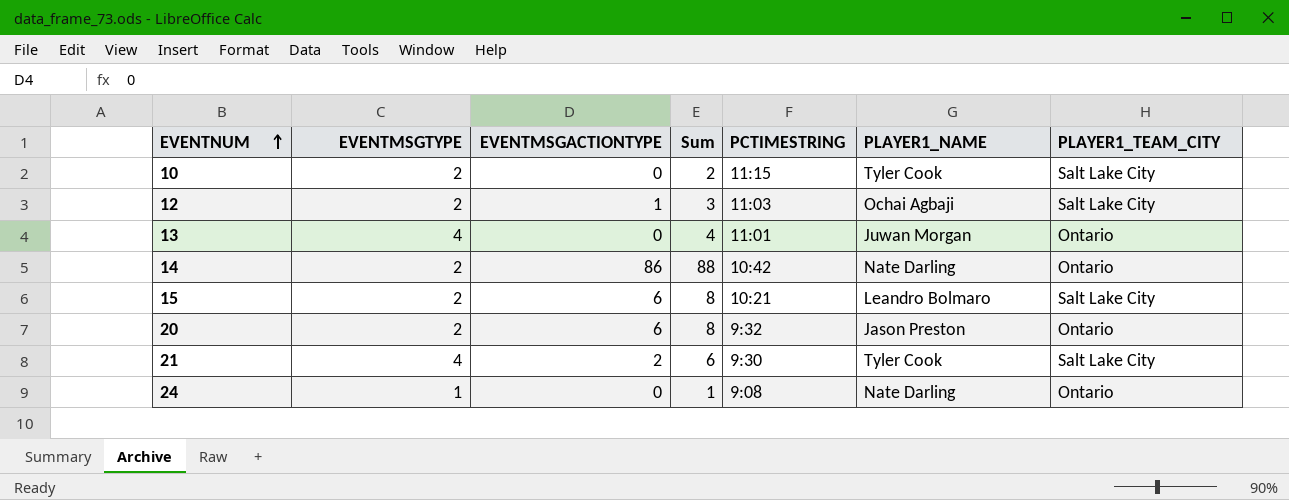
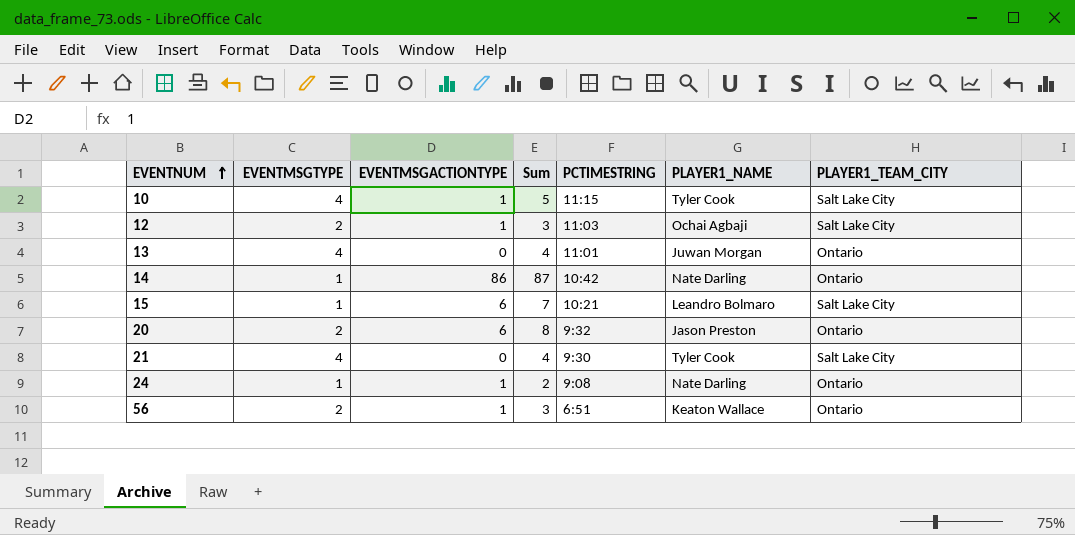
10 | EVENTMSGTYPE: 2 -> 4
10 | EVENTMSGACTIONTYPE: 0 -> 1
10 | Sum: 2 -> 5
14 | EVENTMSGTYPE: 2 -> 1
14 | Sum: 88 -> 87
15 | EVENTMSGTYPE: 2 -> 1
15 | Sum: 8 -> 7
21 | EVENTMSGACTIONTYPE: 2 -> 0
21 | Sum: 6 -> 4
24 | EVENTMSGACTIONTYPE: 0 -> 1
24 | Sum: 1 -> 2
row 56: none -> 2 | 1 | 3 | 6:51 | Keaton Wallace | Ontario

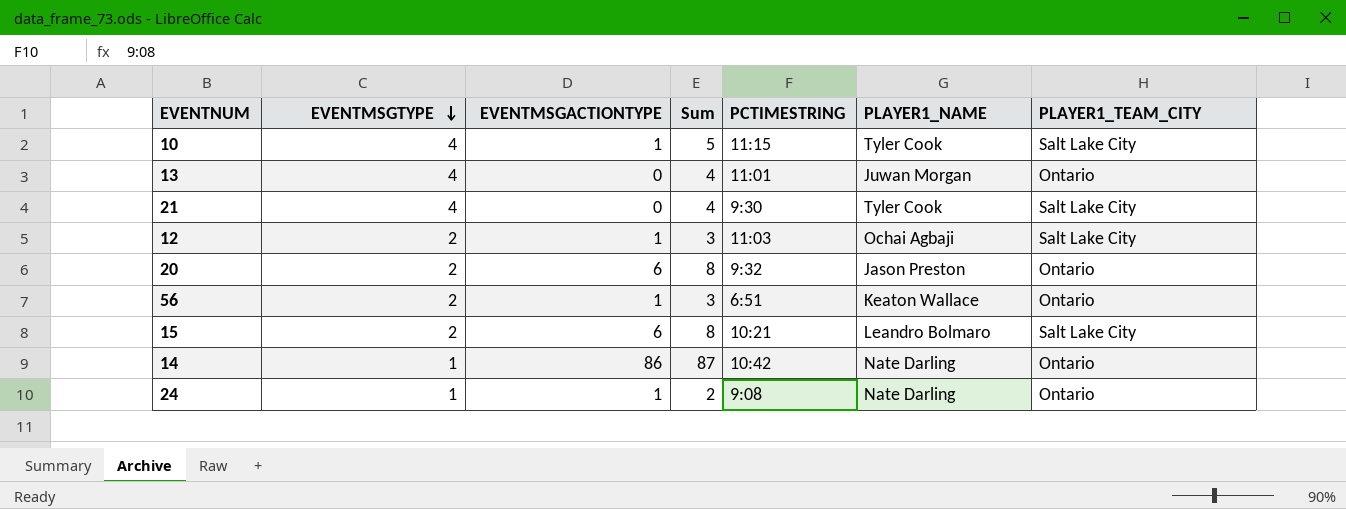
row order: EVENTNUM ascending -> EVENTMSGTYPE descending
15 | EVENTMSGTYPE: 1 -> 2
15 | Sum: 7 -> 8

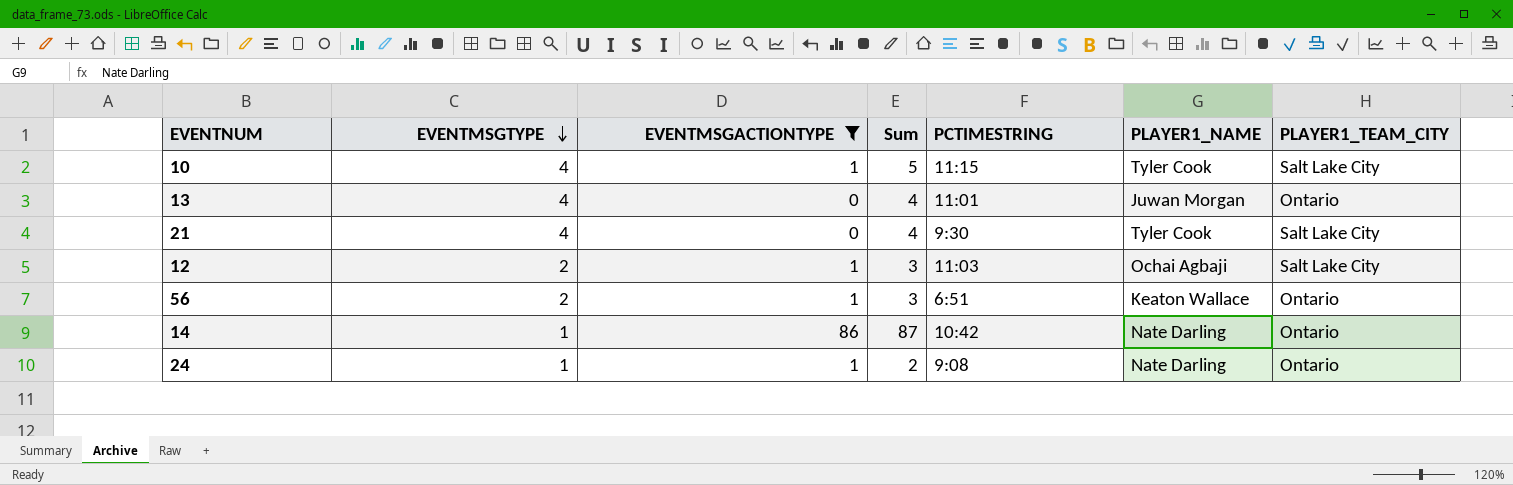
filter: none -> EVENTMSGACTIONTYPE != 6

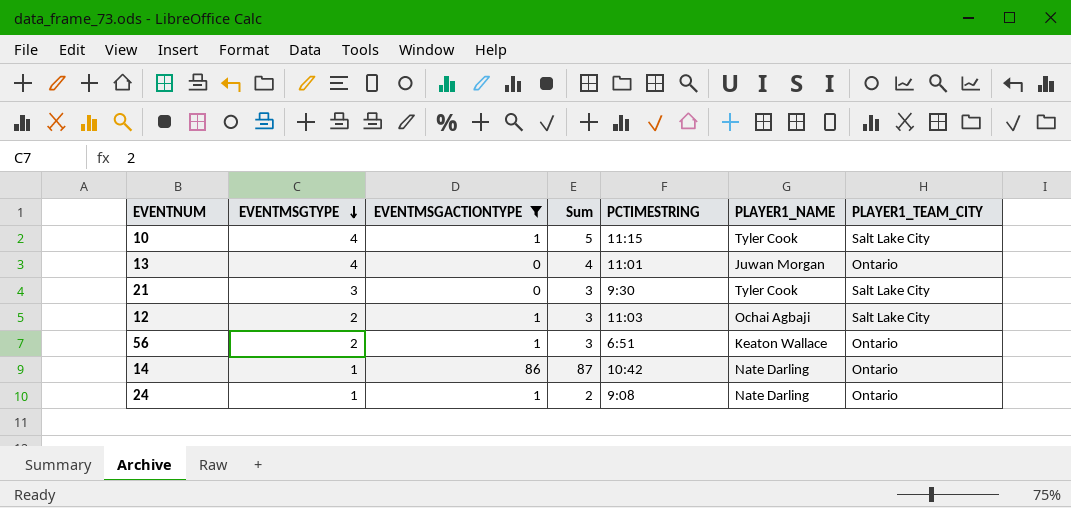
21 | EVENTMSGTYPE: 4 -> 3
21 | Sum: 4 -> 3

